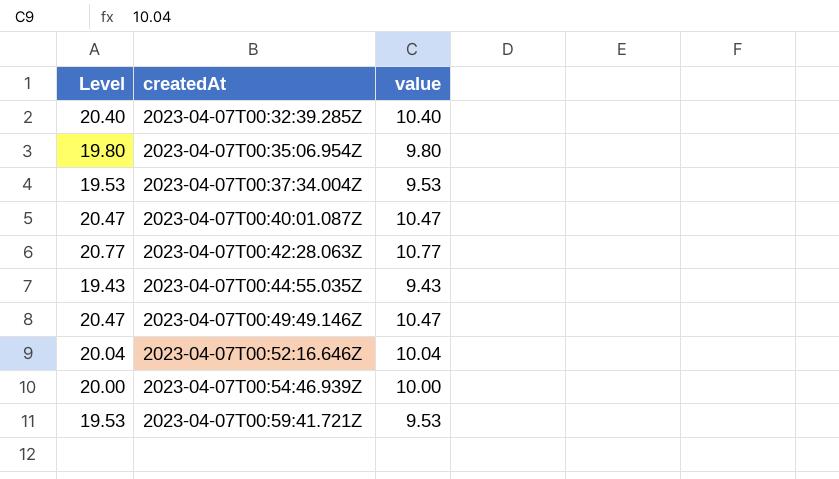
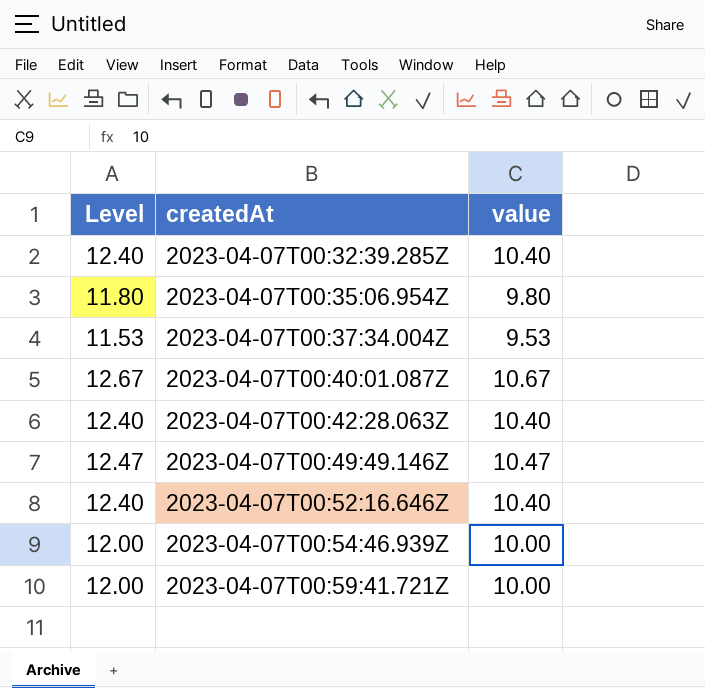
column Level | formula: [value] + 10 -> [value] + 2
row 2023-04-07T00:44:55.035Z: 19.43 | 9.43 -> none
2023-04-07T00:40:01.087Z | value: 10.47 -> 10.67
2023-04-07T00:42:28.063Z | value: 10.77 -> 10.40
2023-04-07T00:52:16.646Z | value: 10.04 -> 10.40
2023-04-07T00:59:41.721Z | value: 9.53 -> 10.00

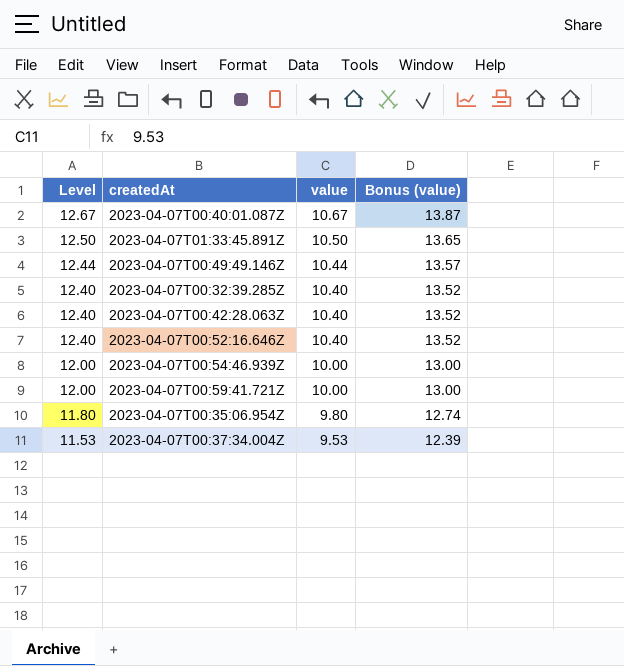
row order: createdAt ascending -> Level descending
column Bonus (value) | formula: none -> [value] * 1.3
row 2023-04-07T01:33:45.891Z: none -> 12.50 | 10.50 | 13.65
2023-04-07T00:49:49.146Z | Level: 12.47 -> 12.44
2023-04-07T00:49:49.146Z | value: 10.47 -> 10.44

